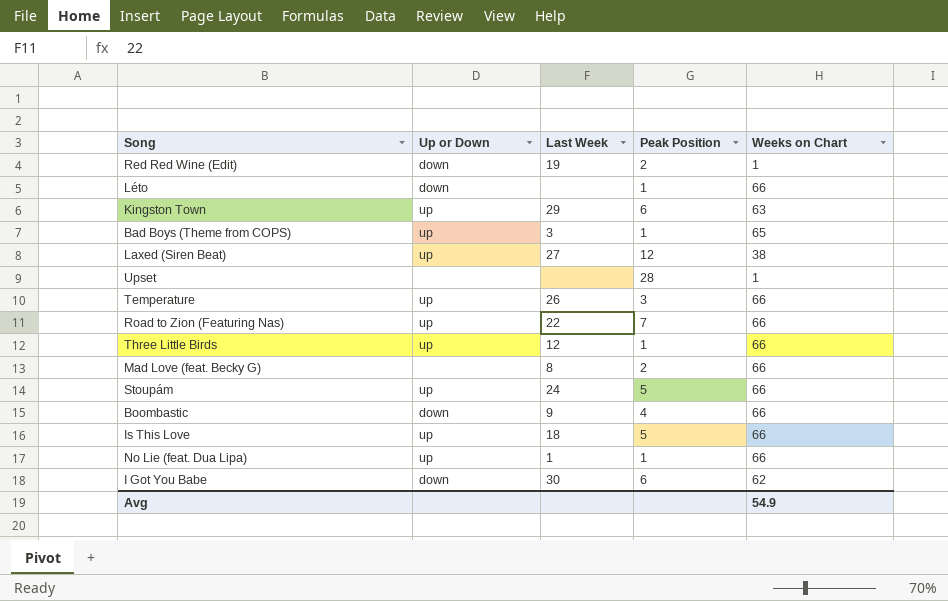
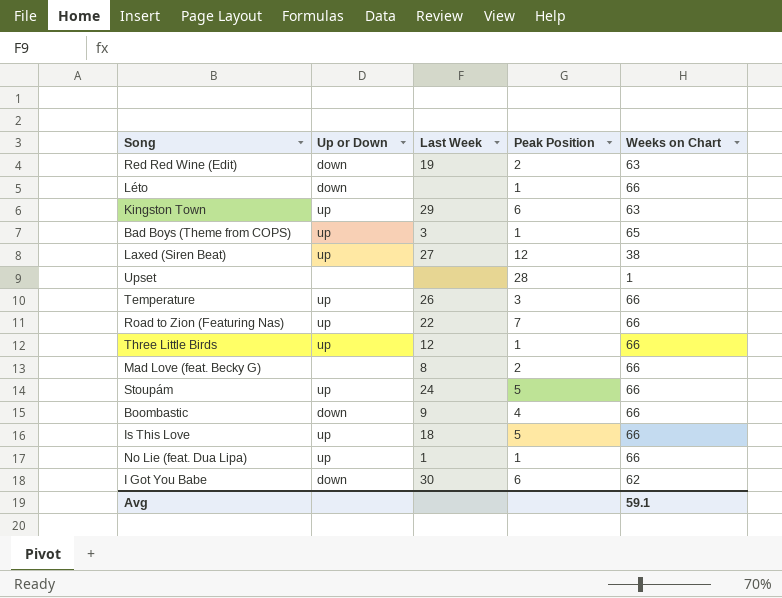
Red Red Wine (Edit) | Weeks on Chart: 1 -> 63
Avg | Weeks on Chart: 54.9 -> 59.1

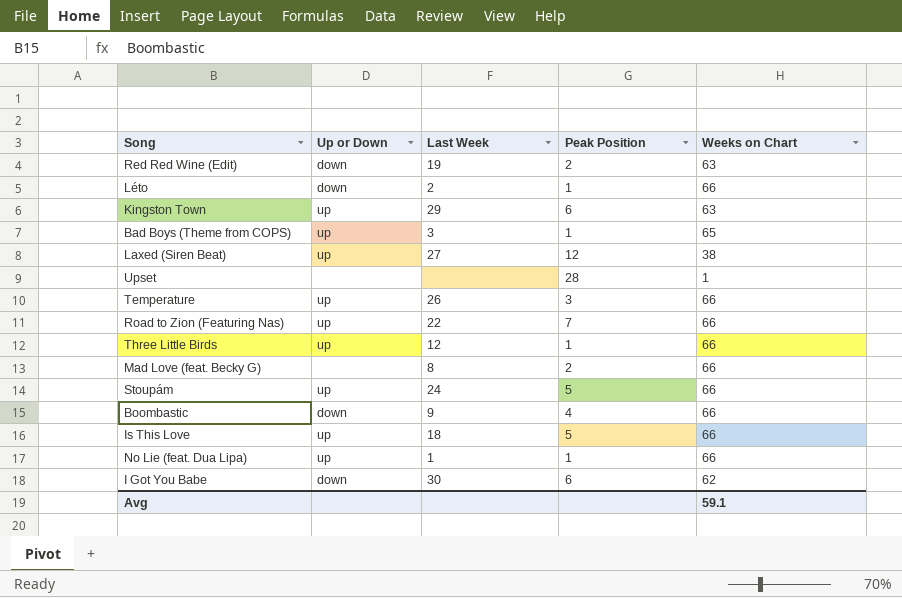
Léto | Last Week: none -> 2

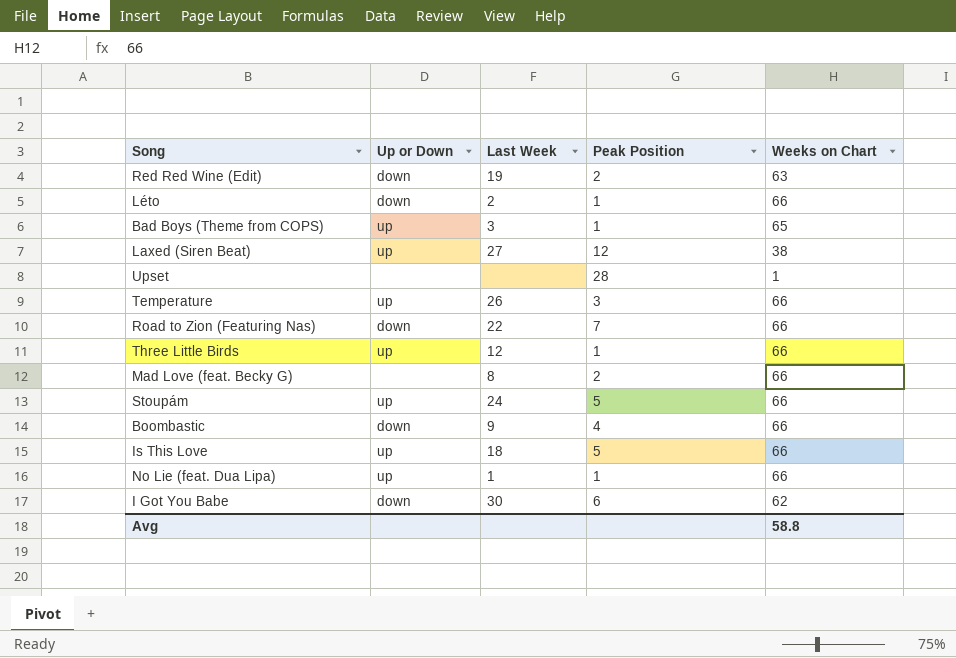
row Kingston Town: up | 29 | 6 | 63 -> none
Road to Zion (Featuring Nas) | Up or Down: up -> down
Avg | Weeks on Chart: 59.1 -> 58.8

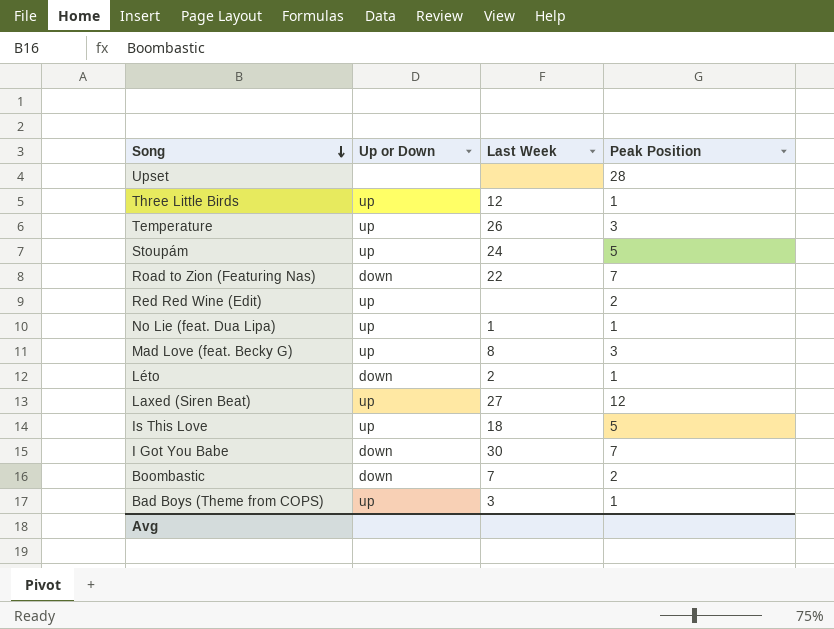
row order: none -> Song descending
column Weeks on Chart | position: 5 -> none
Red Red Wine (Edit) | Up or Down: down -> up
Red Red Wine (Edit) | Last Week: 19 -> none
Mad Love (feat. Becky G) | Up or Down: none -> up
Mad Love (feat. Becky G) | Peak Position: 2 -> 3
I Got You Babe | Peak Position: 6 -> 7
Boombastic | Last Week: 9 -> 7
Boombastic | Peak Position: 4 -> 2

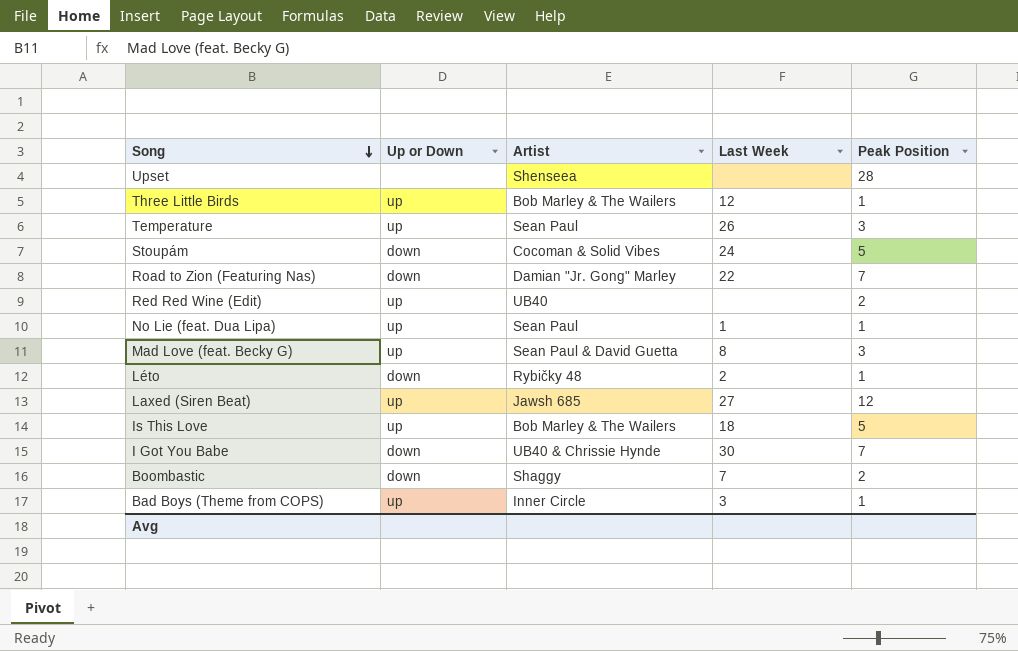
column Artist | position: none -> 3
Stoupám | Up or Down: up -> down

